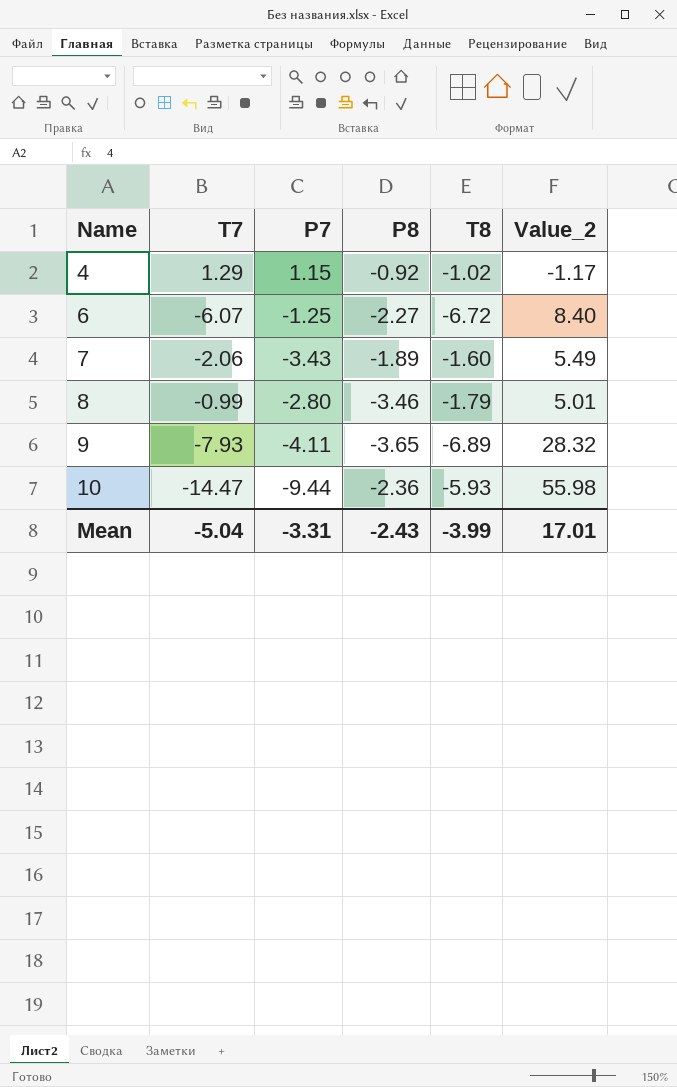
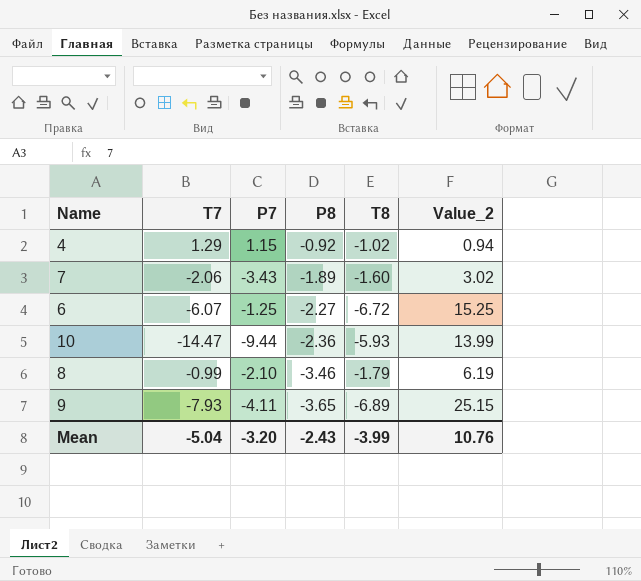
row order: Name ascending -> P8 descending
column Value_2 | formula: [P7] * [T8] -> [P8] * [T8]
8 | P7: -2.80 -> -2.10
Mean | P7: -3.31 -> -3.20
Mean | Value_2: 17.01 -> 10.76

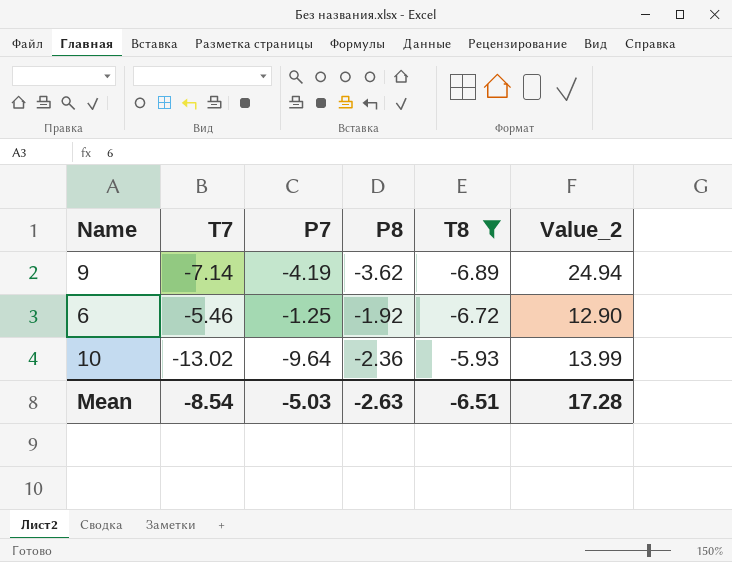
filter: none -> T8 <= -5.93
row order: P8 descending -> T8 ascending
9 | T7: -7.93 -> -7.14
9 | P7: -4.11 -> -4.19
9 | P8: -3.65 -> -3.62
9 | Value_2: 25.15 -> 24.94
6 | T7: -6.07 -> -5.46
6 | P8: -2.27 -> -1.92
6 | Value_2: 15.25 -> 12.90
10 | T7: -14.47 -> -13.02
10 | P7: -9.44 -> -9.64
Mean | T7: -5.04 -> -8.54
Mean | P7: -3.20 -> -5.03
Mean | P8: -2.43 -> -2.63
Mean | T8: -3.99 -> -6.51
Mean | Value_2: 10.76 -> 17.28

